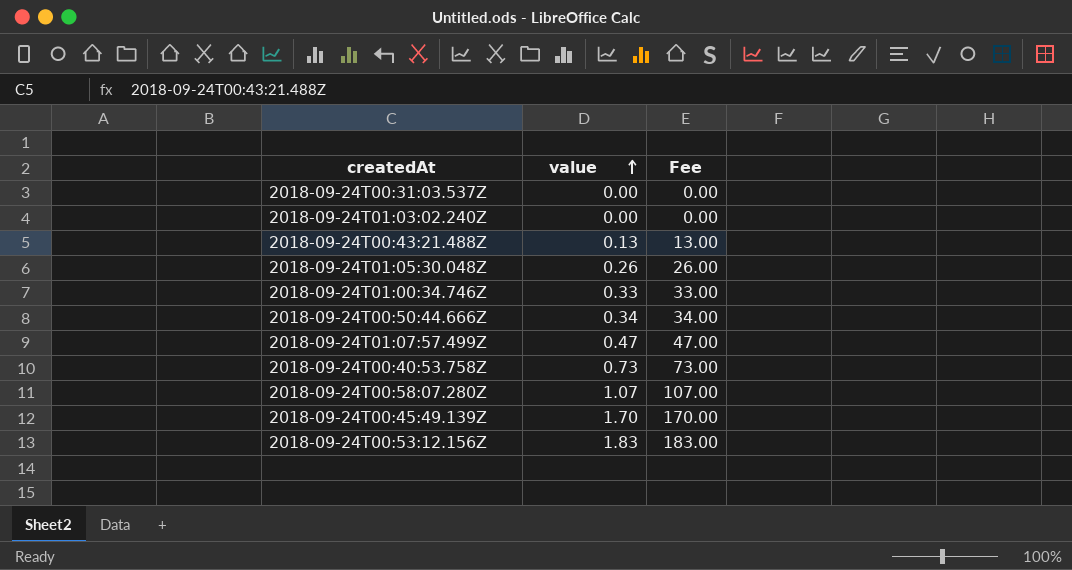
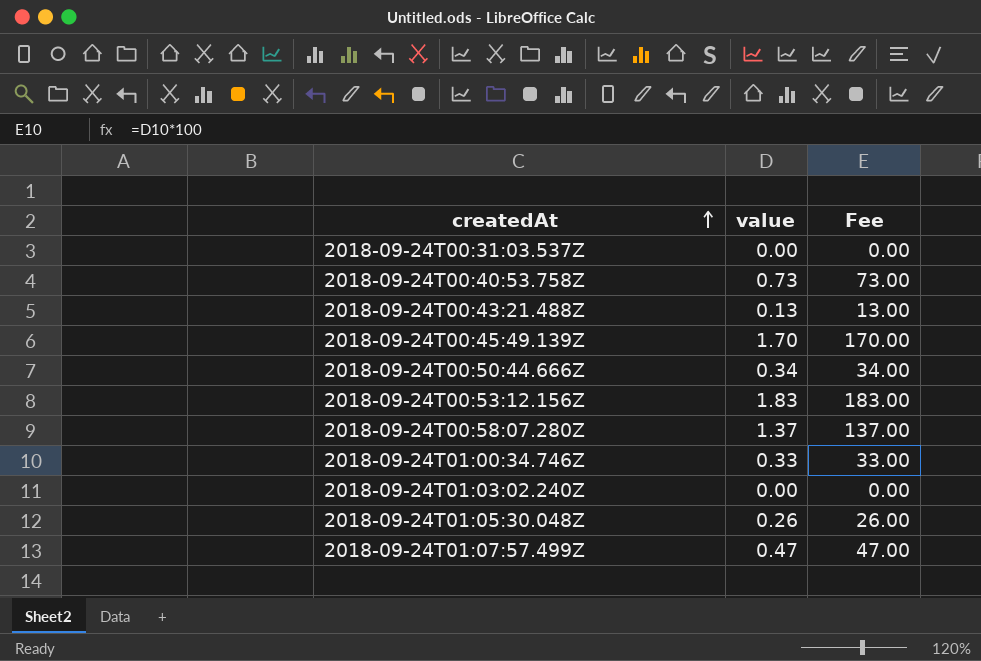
row order: value ascending -> createdAt ascending
2018-09-24T00:58:07.280Z | value: 1.07 -> 1.37
2018-09-24T00:58:07.280Z | Fee: 107.00 -> 137.00

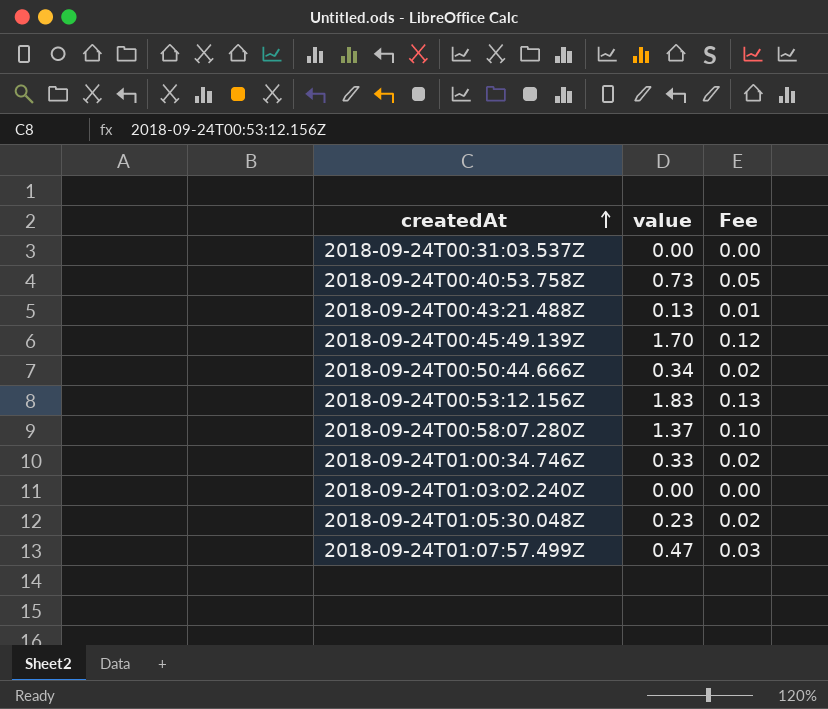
column Fee | formula: [value] * 100 -> [value] * 0.07
2018-09-24T01:05:30.048Z | value: 0.26 -> 0.23

